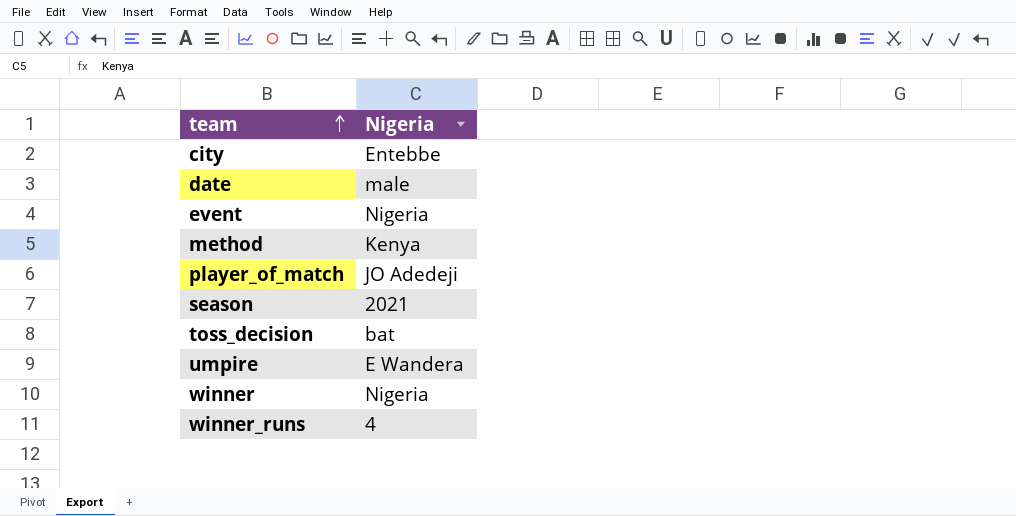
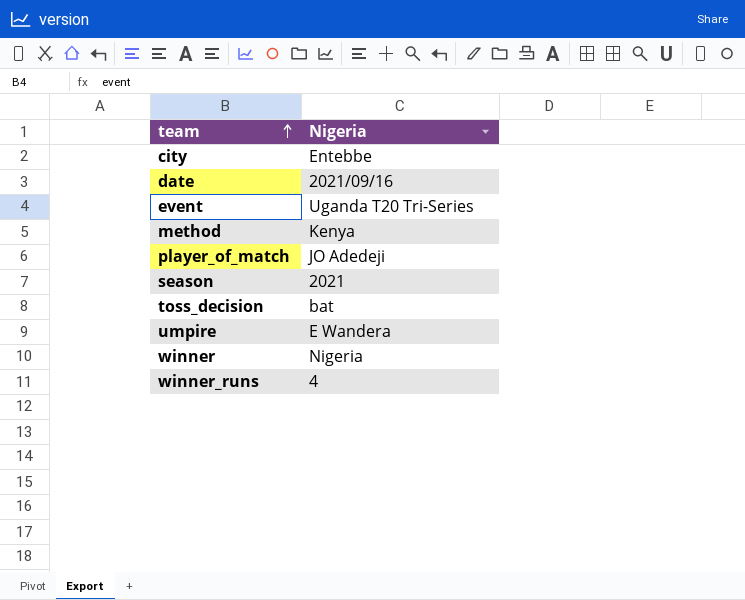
date | Nigeria: male -> 2021/09/16
event | Nigeria: Nigeria -> Uganda T20 Tri-Series

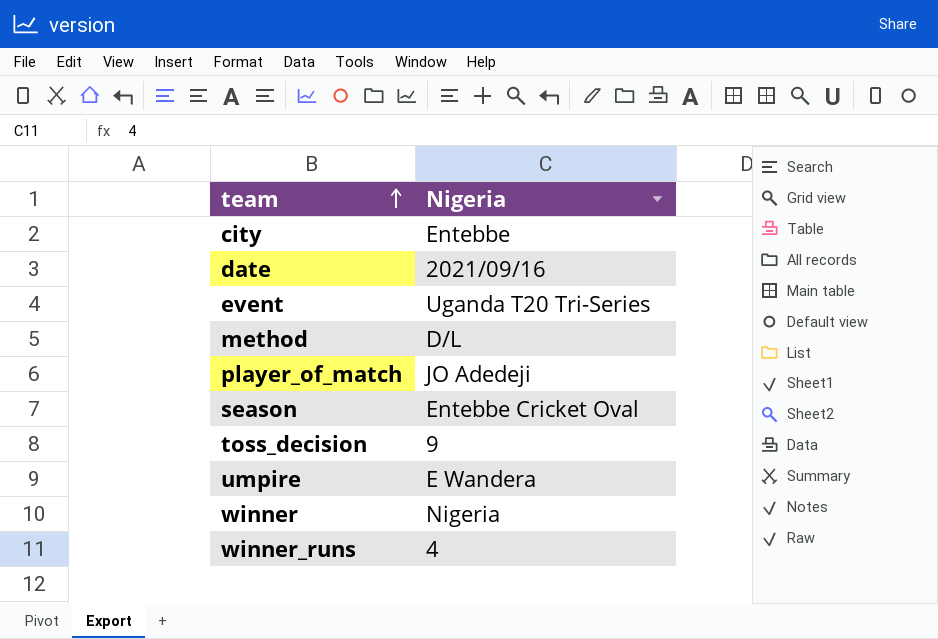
method | Nigeria: Kenya -> D/L
season | Nigeria: 2021 -> Entebbe Cricket Oval
toss_decision | Nigeria: bat -> 9

